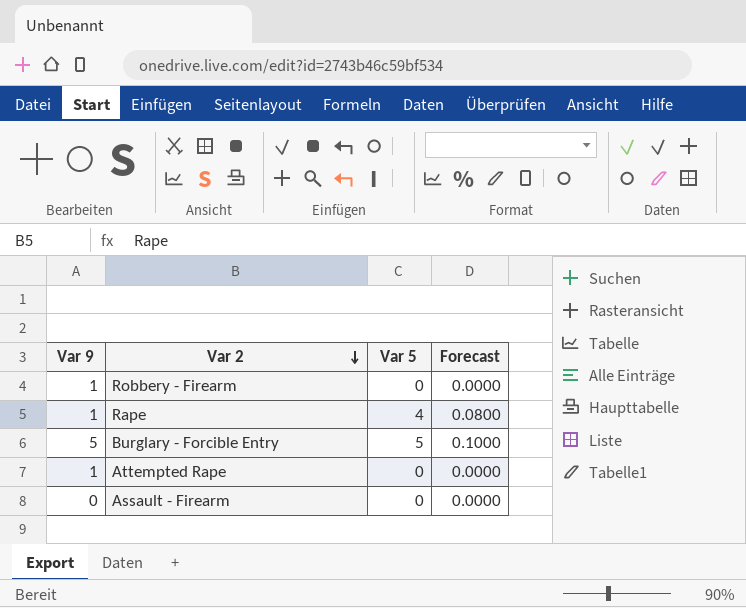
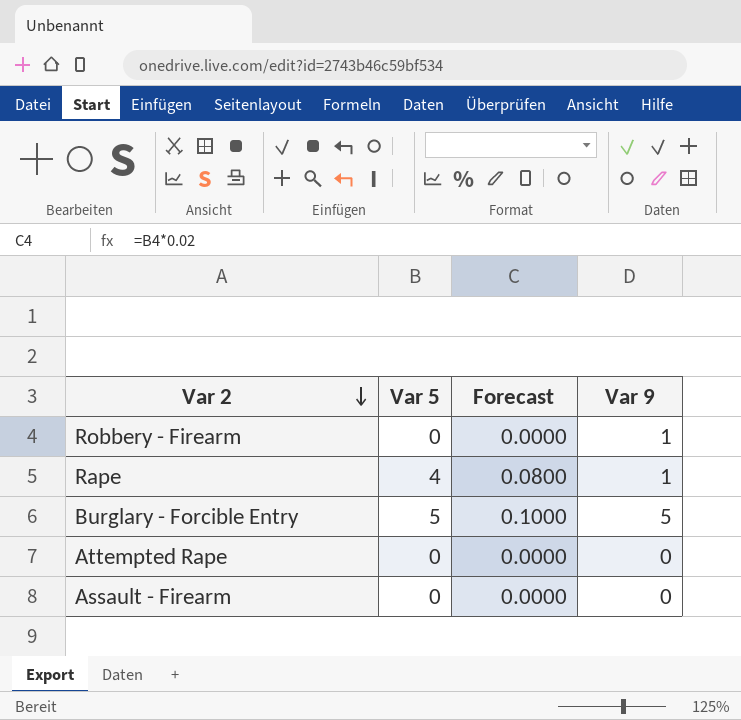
column Var 9 | position: 1 -> 4
Attempted Rape | Var 9: 1 -> 0

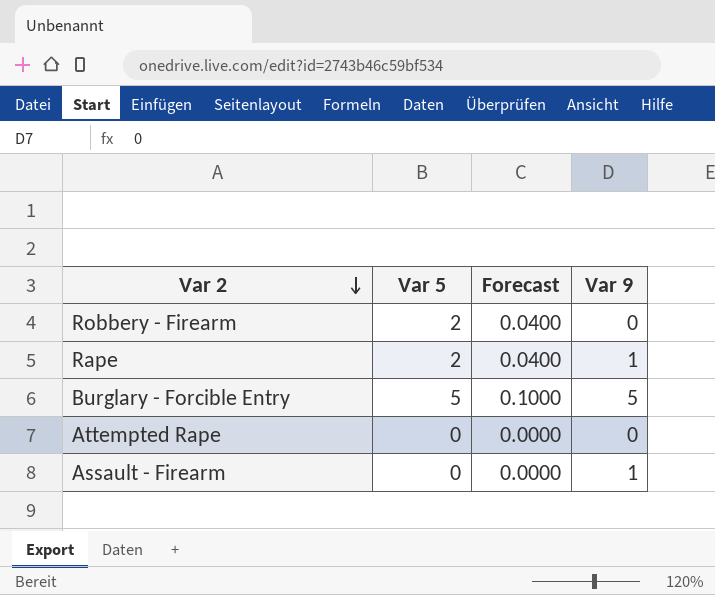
Robbery - Firearm | Var 5: 0 -> 2
Robbery - Firearm | Forecast: 0.0000 -> 0.0400
Robbery - Firearm | Var 9: 1 -> 0
Rape | Var 5: 4 -> 2
Rape | Forecast: 0.0800 -> 0.0400
Assault - Firearm | Var 9: 0 -> 1

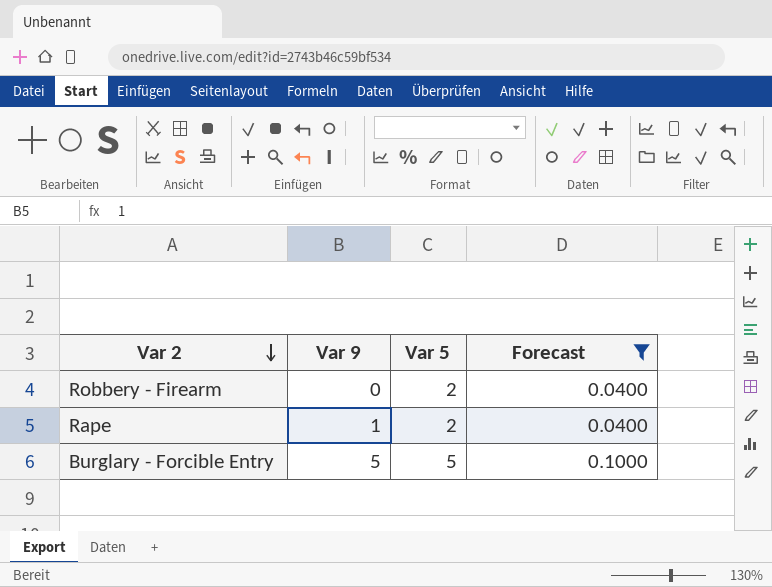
filter: none -> Forecast != 0.0000
column Var 9 | position: 4 -> 2

